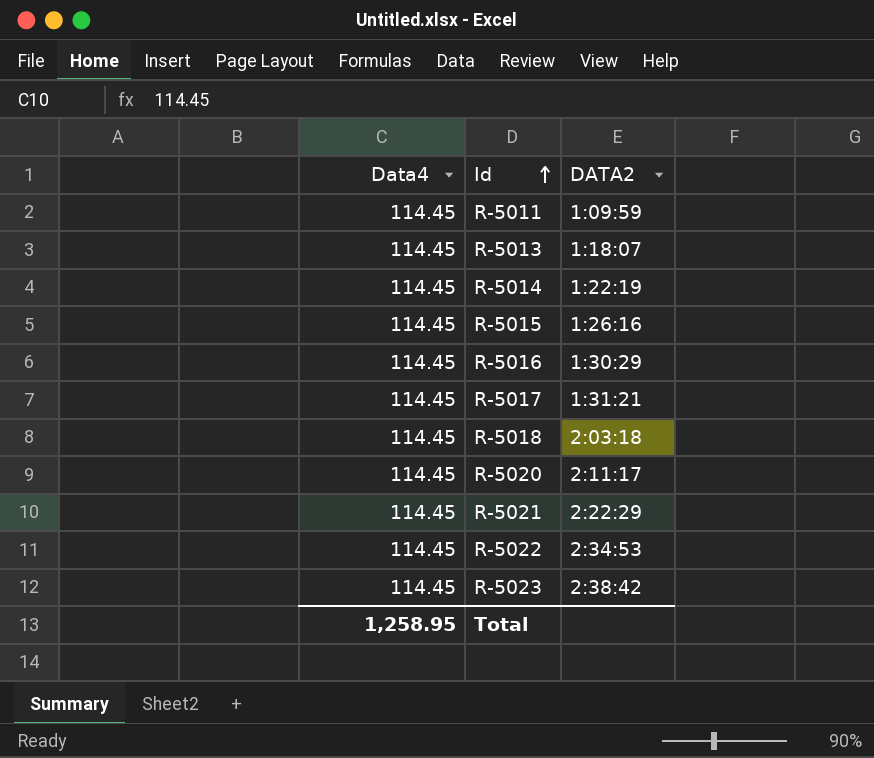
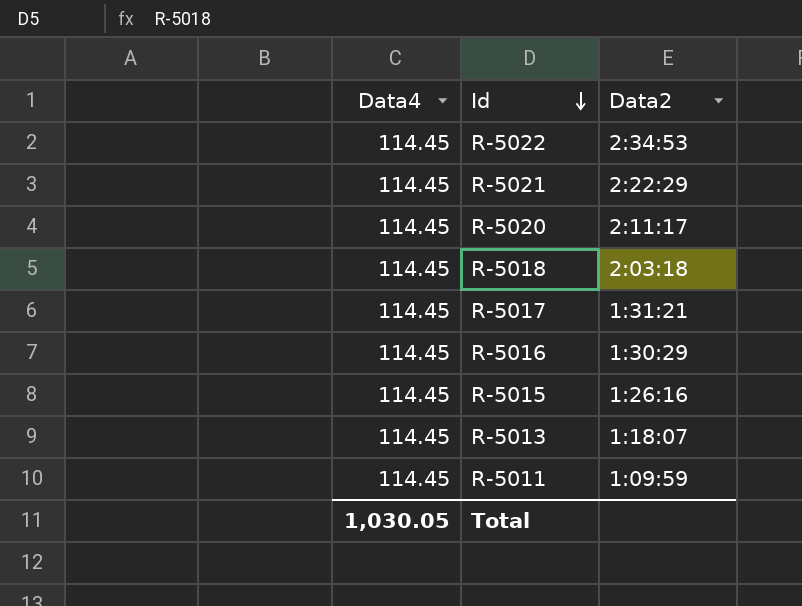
row order: Id ascending -> Id descending
column name: DATA2 -> Data2
row R-5014: 114.45 | 1:22:19 -> none
row R-5023: 114.45 | 2:38:42 -> none
Total | Data4: 1,258.95 -> 1,030.05

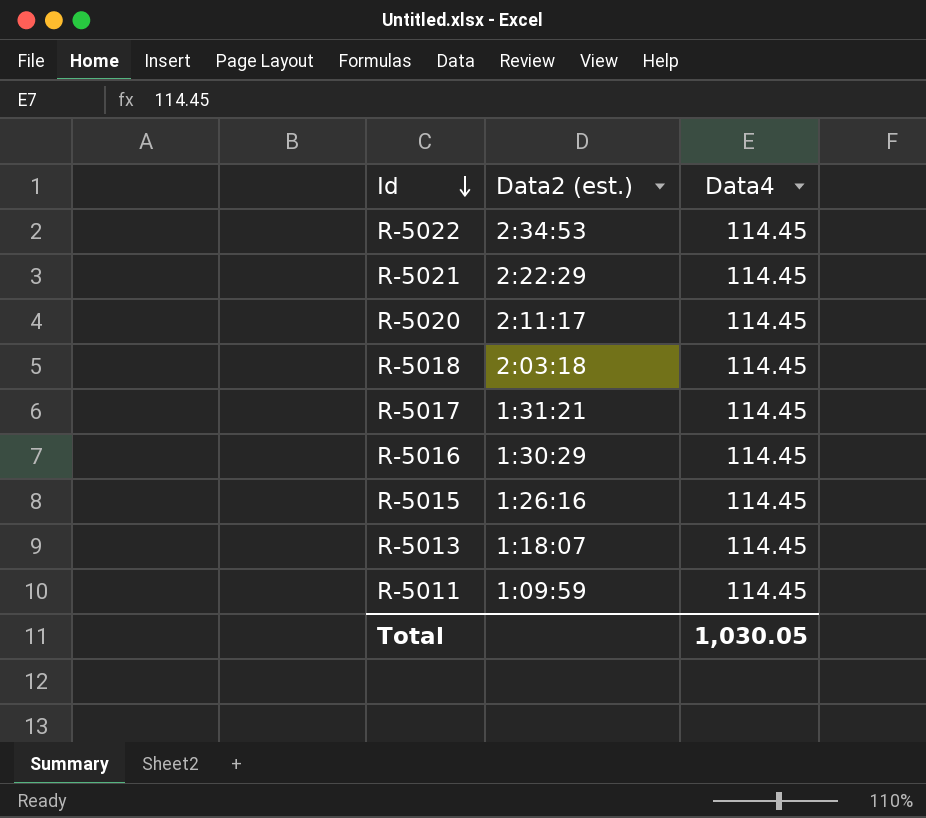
column name: Data2 -> Data2 (est.)
column Data4 | position: 1 -> 3

